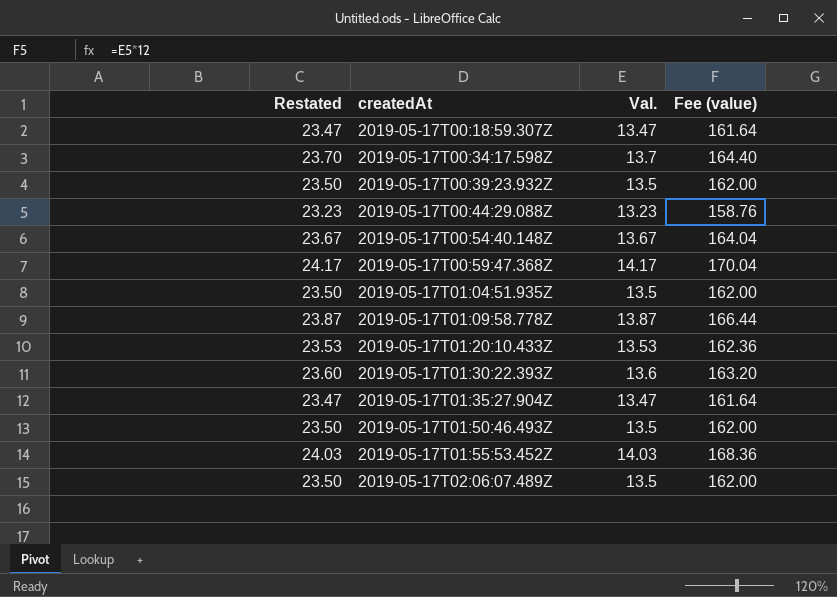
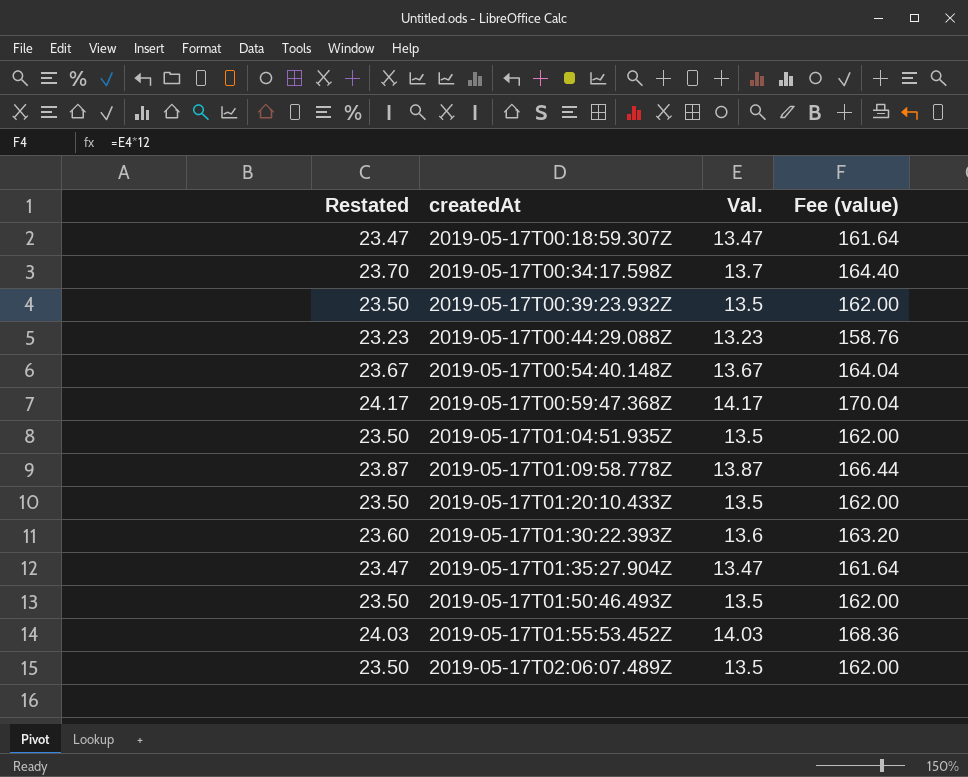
2019-05-17T01:20:10.433Z | Restated: 23.53 -> 23.50
2019-05-17T01:20:10.433Z | Val.: 13.53 -> 13.5
2019-05-17T01:20:10.433Z | Fee (value): 162.36 -> 162.00

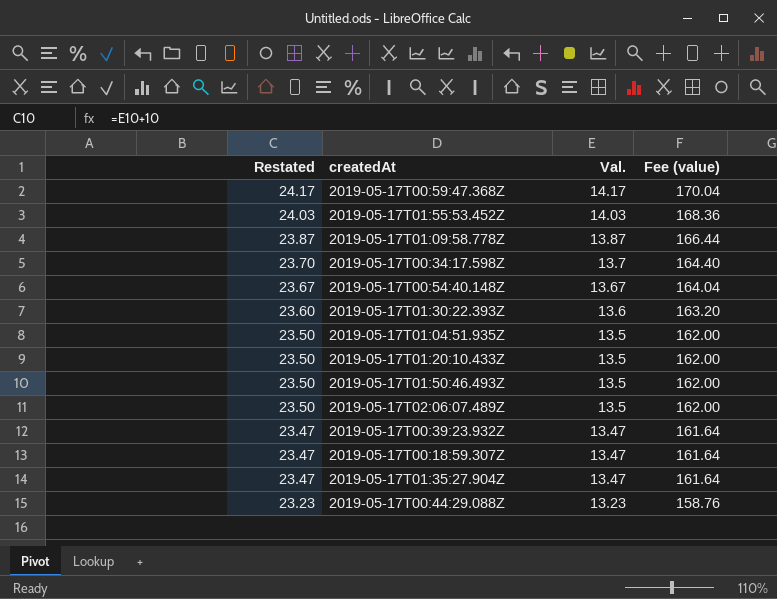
row order: createdAt ascending -> Restated descending
2019-05-17T00:39:23.932Z | Restated: 23.50 -> 23.47
2019-05-17T00:39:23.932Z | Val.: 13.5 -> 13.47
2019-05-17T00:39:23.932Z | Fee (value): 162.00 -> 161.64

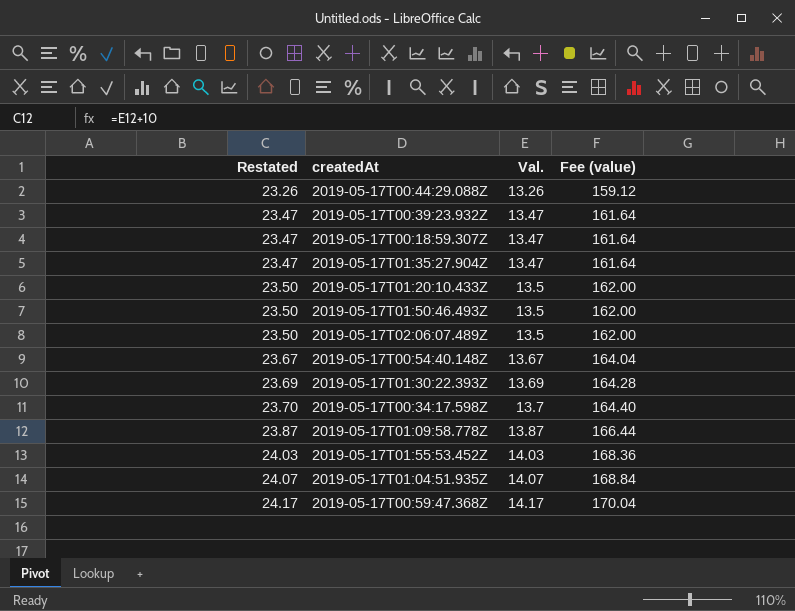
row order: Restated descending -> Restated ascending
2019-05-17T00:44:29.088Z | Restated: 23.23 -> 23.26
2019-05-17T00:44:29.088Z | Val.: 13.23 -> 13.26
2019-05-17T00:44:29.088Z | Fee (value): 158.76 -> 159.12
2019-05-17T01:30:22.393Z | Restated: 23.60 -> 23.69
2019-05-17T01:30:22.393Z | Val.: 13.6 -> 13.69
2019-05-17T01:30:22.393Z | Fee (value): 163.20 -> 164.28
2019-05-17T01:04:51.935Z | Restated: 23.50 -> 24.07
2019-05-17T01:04:51.935Z | Val.: 13.5 -> 14.07
2019-05-17T01:04:51.935Z | Fee (value): 162.00 -> 168.84

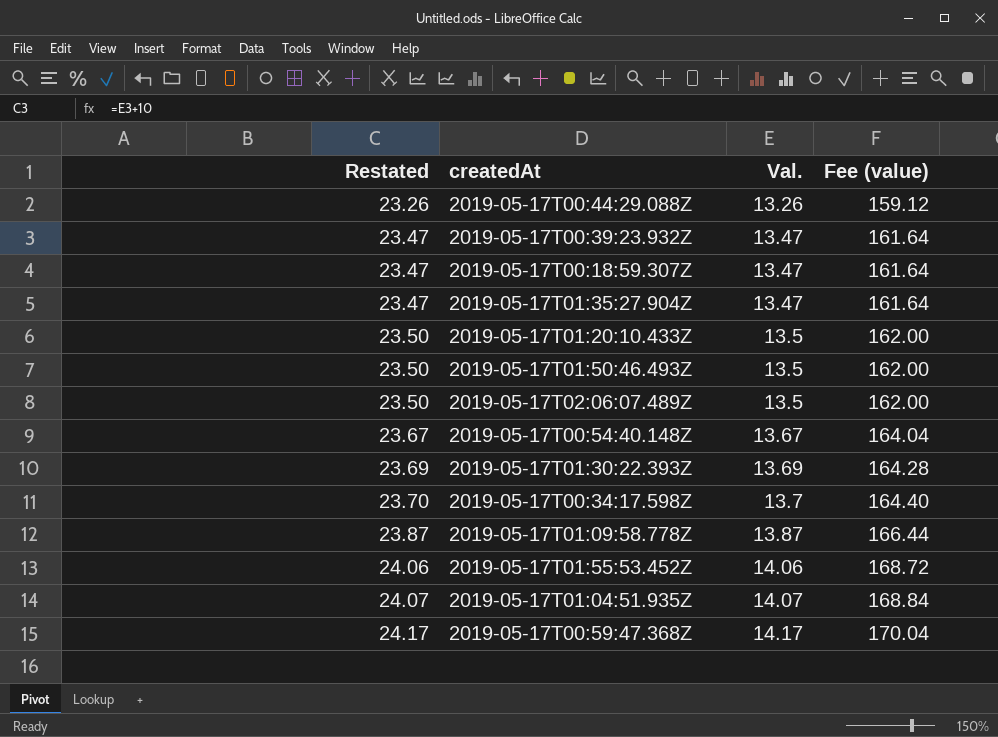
2019-05-17T01:55:53.452Z | Restated: 24.03 -> 24.06
2019-05-17T01:55:53.452Z | Val.: 14.03 -> 14.06
2019-05-17T01:55:53.452Z | Fee (value): 168.36 -> 168.72

